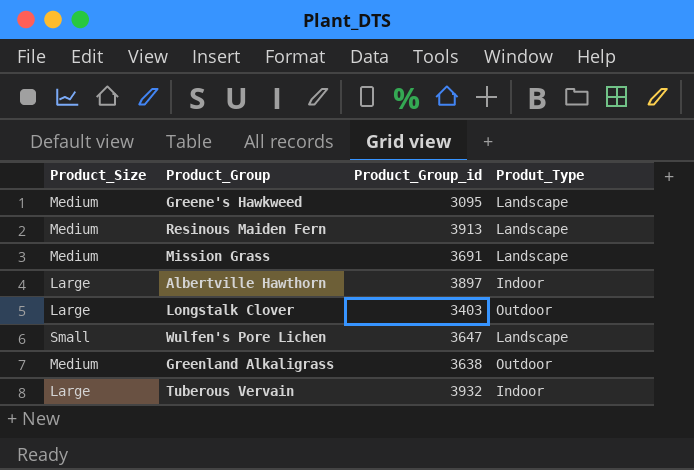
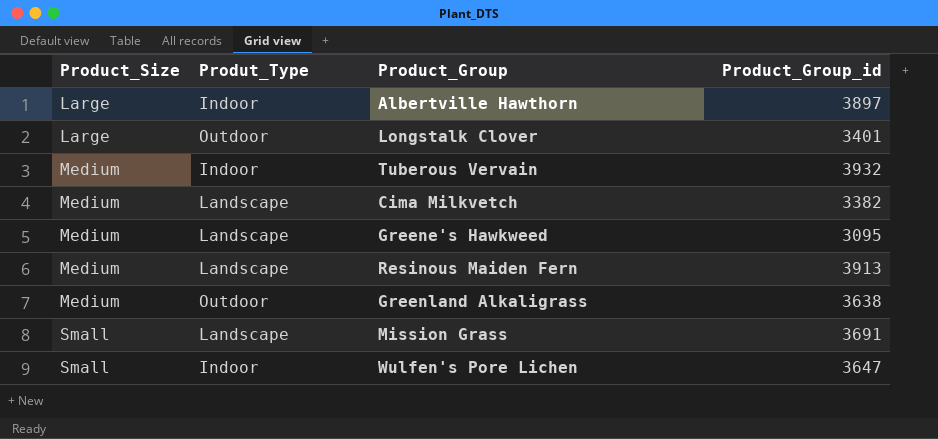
row order: none -> Product_Size ascending
column Produt_Type | position: 4 -> 2
Longstalk Clover | Product_Group_id: 3403 -> 3401
Tuberous Vervain | Product_Size: Large -> Medium
row Cima Milkvetch: none -> Medium | Landscape | 3382
Mission Grass | Product_Size: Medium -> Small
Wulfen's Pore Lichen | Produt_Type: Landscape -> Indoor

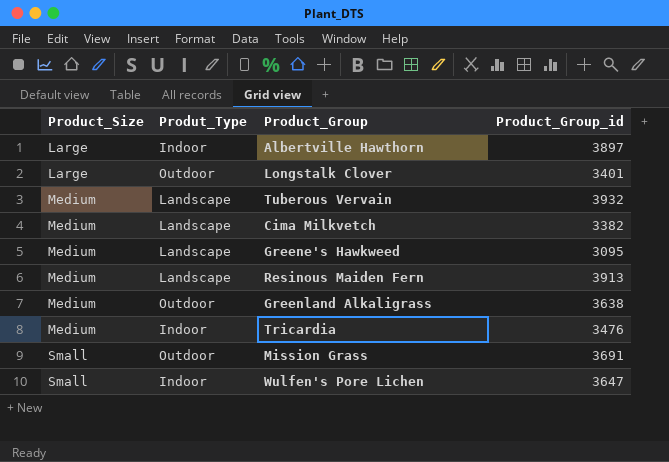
Tuberous Vervain | Produt_Type: Indoor -> Landscape
row Tricardia: none -> Medium | Indoor | 3476
Mission Grass | Produt_Type: Landscape -> Outdoor

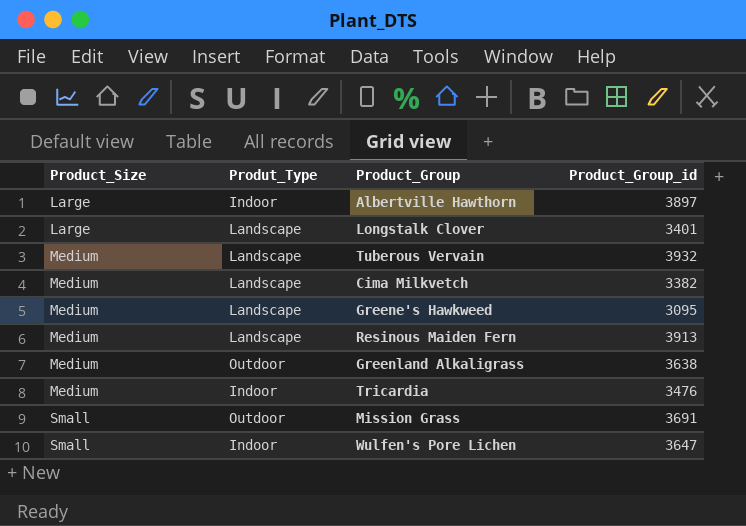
Longstalk Clover | Produt_Type: Outdoor -> Landscape

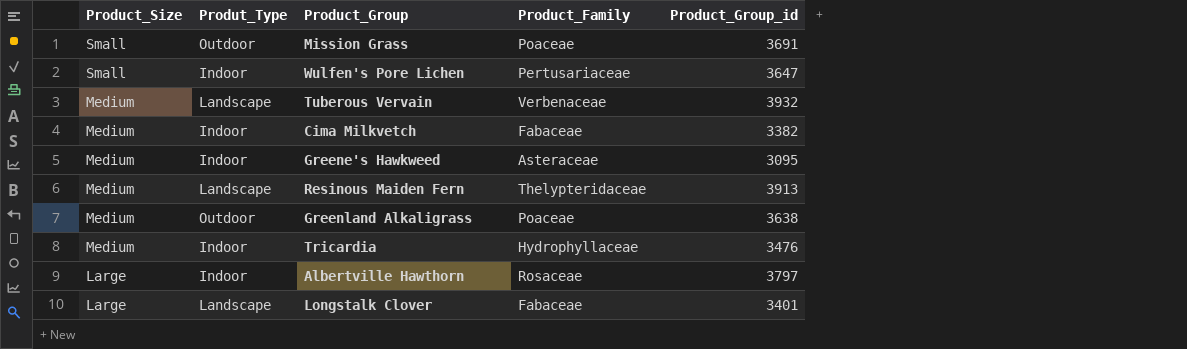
row order: Product_Size ascending -> Product_Size descending
column Product_Family | position: none -> 4
Cima Milkvetch | Produt_Type: Landscape -> Indoor
Greene's Hawkweed | Produt_Type: Landscape -> Indoor
Albertville Hawthorn | Product_Group_id: 3897 -> 3797

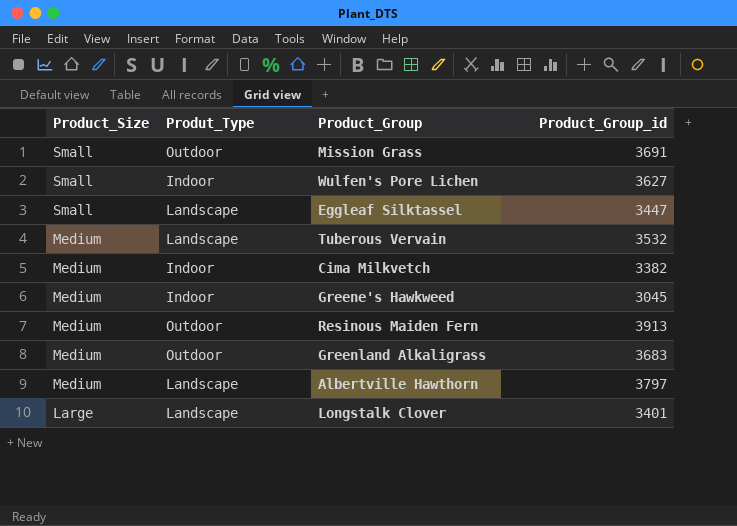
column Product_Family | position: 4 -> none
row Tricardia: Medium | Indoor | Hydrophyllaceae | 3476 -> none
Wulfen's Pore Lichen | Product_Group_id: 3647 -> 3627
row Eggleaf Silktassel: none -> Small | Landscape | 3447
Tuberous Vervain | Product_Group_id: 3932 -> 3532
Greene's Hawkweed | Product_Group_id: 3095 -> 3045
Resinous Maiden Fern | Produt_Type: Landscape -> Outdoor
Greenland Alkaligrass | Product_Group_id: 3638 -> 3683
Albertville Hawthorn | Product_Size: Large -> Medium
Albertville Hawthorn | Produt_Type: Indoor -> Landscape

